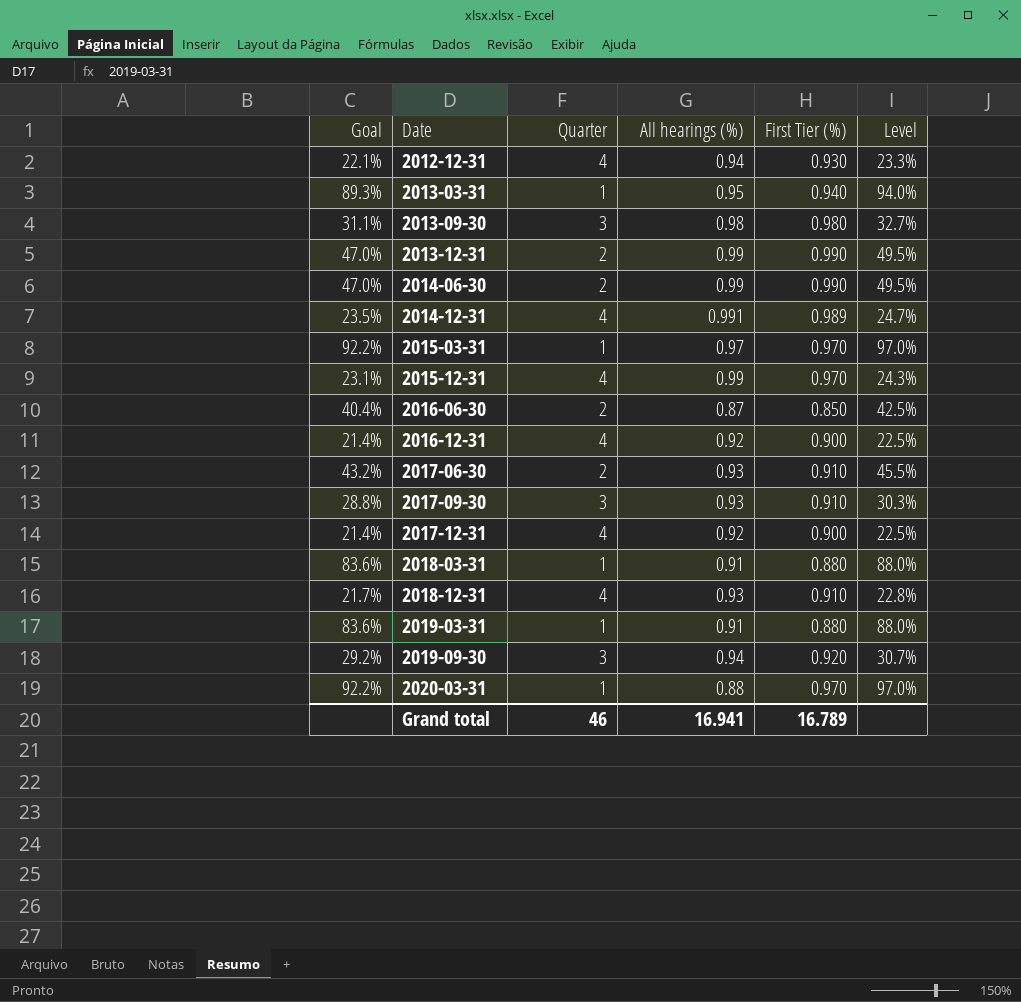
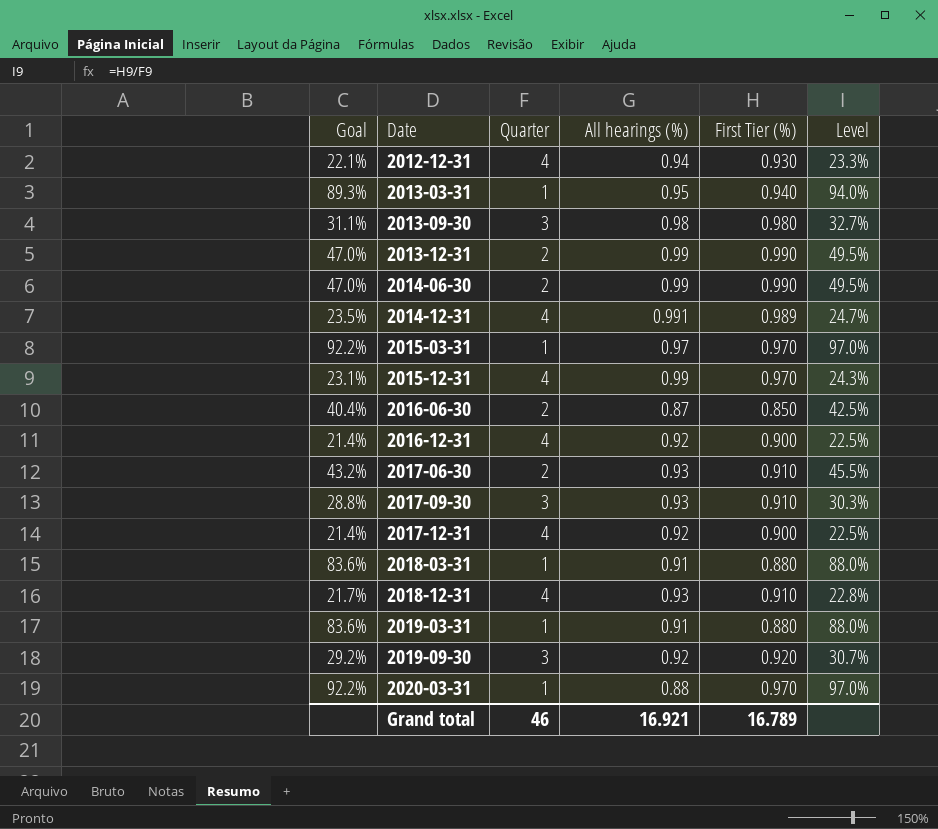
2019-09-30 | All hearings (%): 0.94 -> 0.92
Grand total | All hearings (%): 16.941 -> 16.921

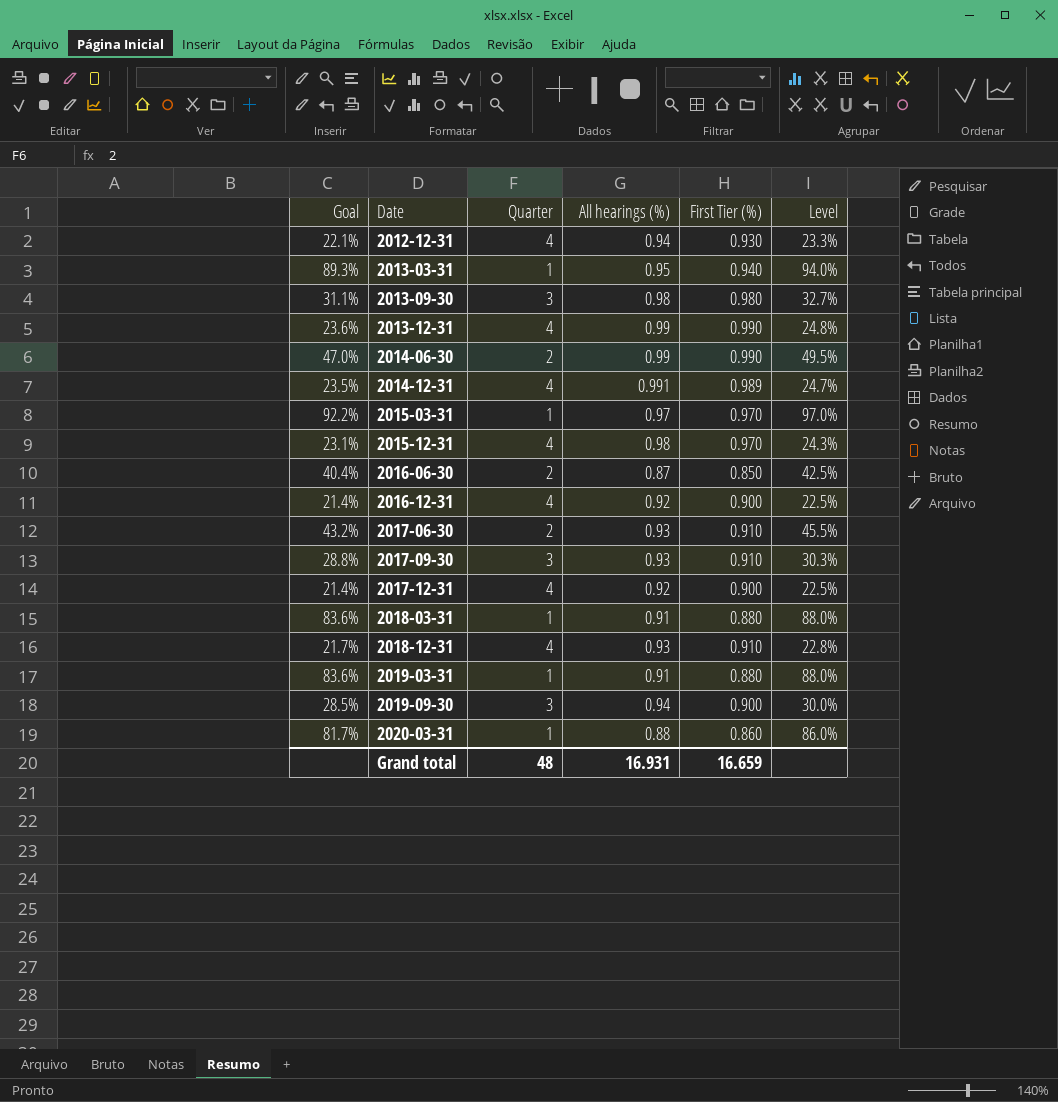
2013-12-31 | Goal: 47.0% -> 23.6%
2013-12-31 | Quarter: 2 -> 4
2013-12-31 | Level: 49.5% -> 24.8%
2015-12-31 | All hearings (%): 0.99 -> 0.98
2019-09-30 | Goal: 29.2% -> 28.5%
2019-09-30 | All hearings (%): 0.92 -> 0.94
2019-09-30 | First Tier (%): 0.920 -> 0.900
2019-09-30 | Level: 30.7% -> 30.0%
2020-03-31 | Goal: 92.2% -> 81.7%
2020-03-31 | First Tier (%): 0.970 -> 0.860
2020-03-31 | Level: 97.0% -> 86.0%
Grand total | Quarter: 46 -> 48
Grand total | All hearings (%): 16.921 -> 16.931
Grand total | First Tier (%): 16.789 -> 16.659

